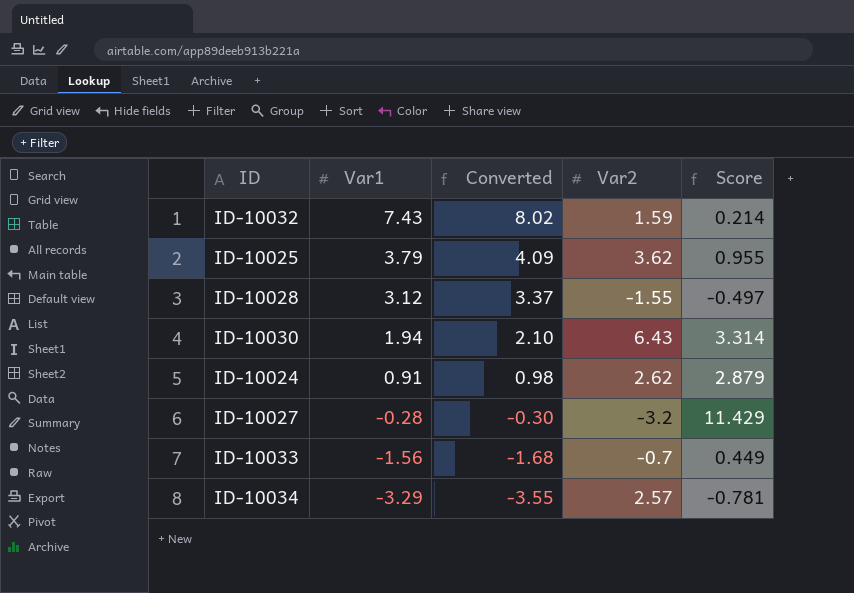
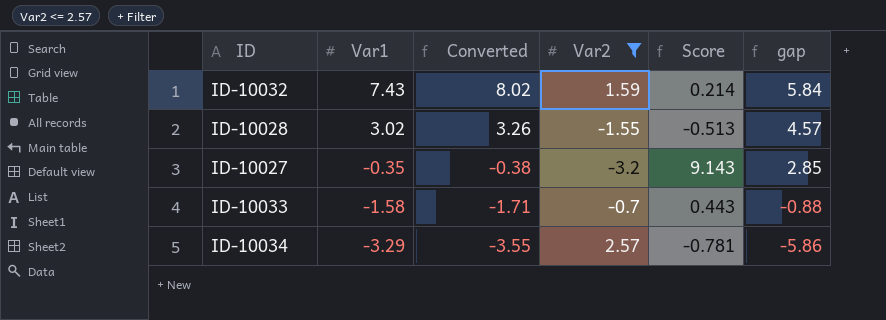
filter: none -> Var2 <= 2.57
column gap | formula: none -> [Var1] - [Var2]
ID-10028 | Var1: 3.12 -> 3.02
ID-10028 | Converted: 3.37 -> 3.26
ID-10028 | Score: -0.497 -> -0.513
ID-10027 | Var1: -0.28 -> -0.35
ID-10027 | Converted: -0.30 -> -0.38
ID-10027 | Score: 11.429 -> 9.143
ID-10033 | Var1: -1.56 -> -1.58
ID-10033 | Converted: -1.68 -> -1.71
ID-10033 | Score: 0.449 -> 0.443

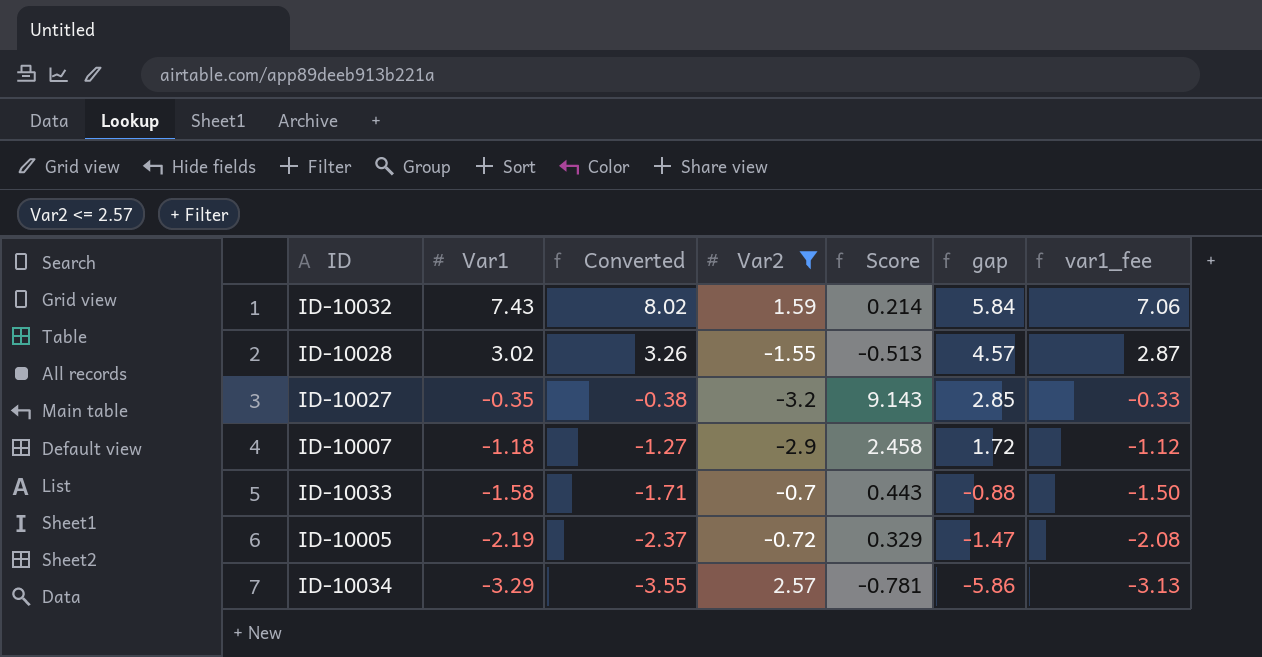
column var1_fee | formula: none -> [Var1] * 0.95
row ID-10007: none -> -1.18 | -1.27 | -2.9 | 2.458 | 1.72 | -1.12
row ID-10005: none -> -2.19 | -2.37 | -0.72 | 0.329 | -1.47 | -2.08

